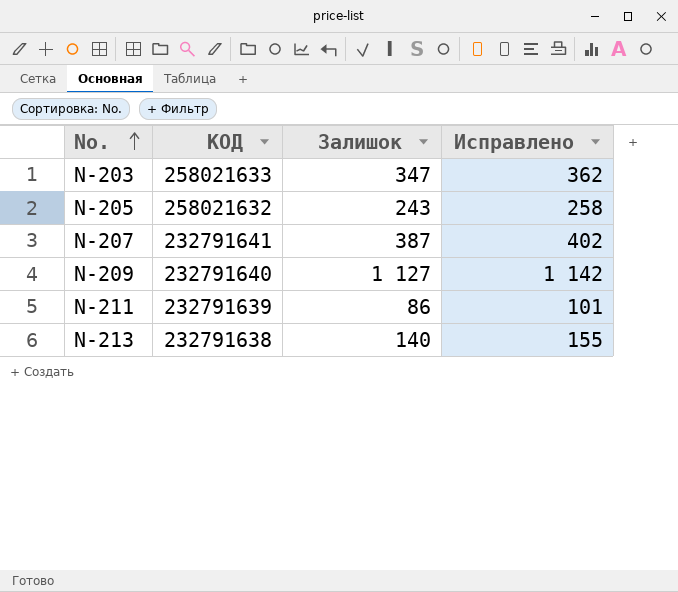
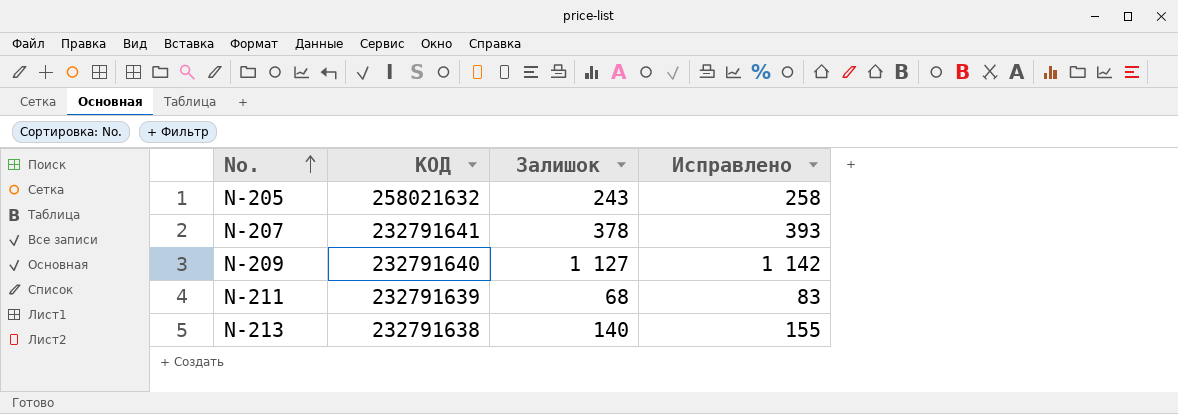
row N-203: 258021633 | 347 | 362 -> none
N-207 | Залишок: 387 -> 378
N-207 | Исправлено: 402 -> 393
N-211 | Залишок: 86 -> 68
N-211 | Исправлено: 101 -> 83

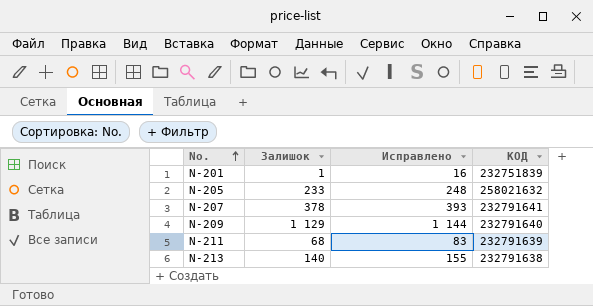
column КОД | position: 2 -> 4
row N-201: none -> 1 | 16 | 232751839
N-205 | Залишок: 243 -> 233
N-205 | Исправлено: 258 -> 248
N-209 | Залишок: 1 127 -> 1 129
N-209 | Исправлено: 1 142 -> 1 144

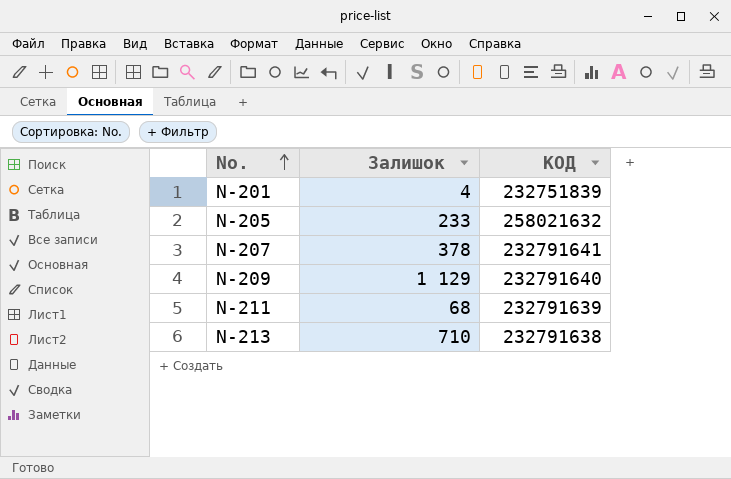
column Исправлено | formula: [Залишок] + 15 -> none
N-201 | Залишок: 1 -> 4
N-213 | Залишок: 140 -> 710

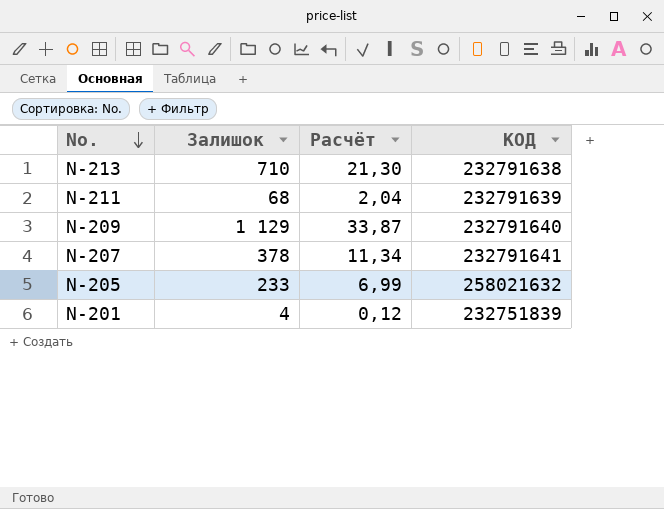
row order: No. ascending -> No. descending
column Расчёт | formula: none -> [Залишок] * 0,03

